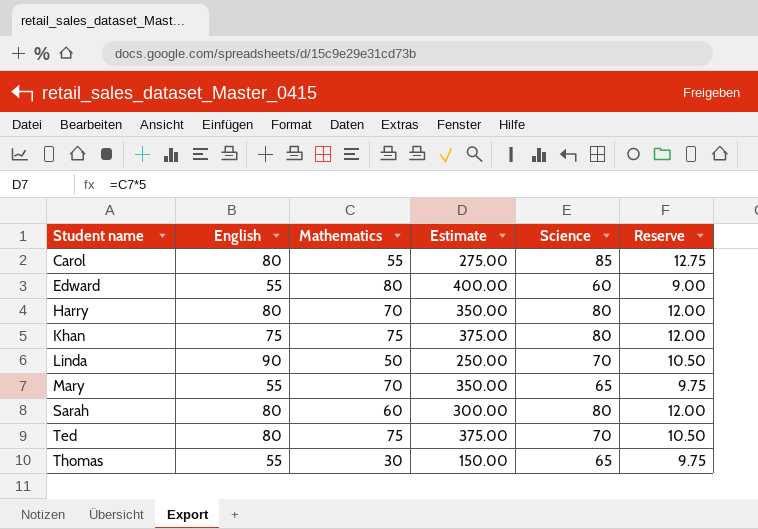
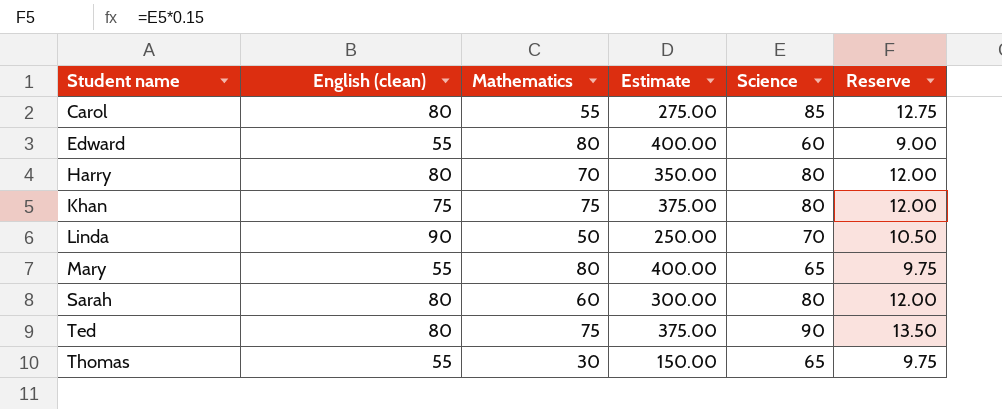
column name: English -> English (clean)
Mary | Mathematics: 70 -> 80
Mary | Estimate: 350.00 -> 400.00
Ted | Science: 70 -> 90
Ted | Reserve: 10.50 -> 13.50

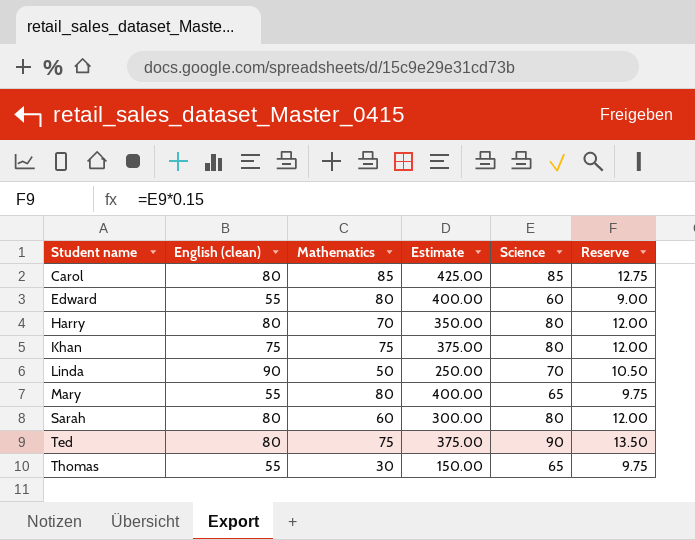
Carol | Mathematics: 55 -> 85
Carol | Estimate: 275.00 -> 425.00

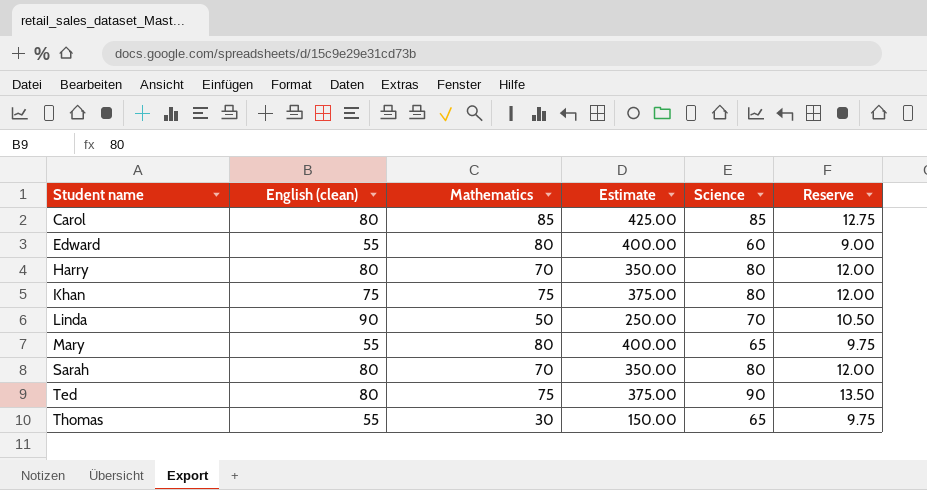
Sarah | Mathematics: 60 -> 70
Sarah | Estimate: 300.00 -> 350.00

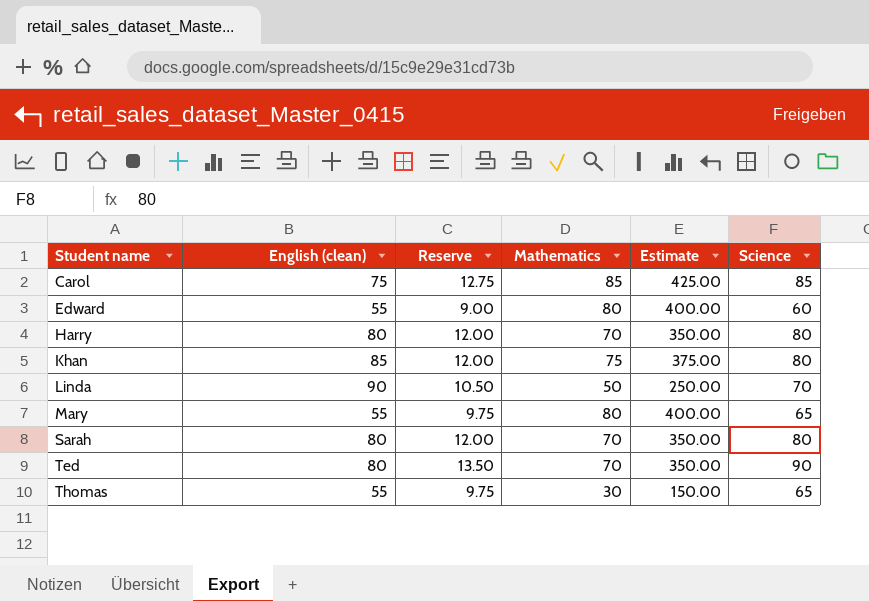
column Reserve | position: 6 -> 3
Carol | English (clean): 80 -> 75
Khan | English (clean): 75 -> 85
Ted | Mathematics: 75 -> 70
Ted | Estimate: 375.00 -> 350.00

